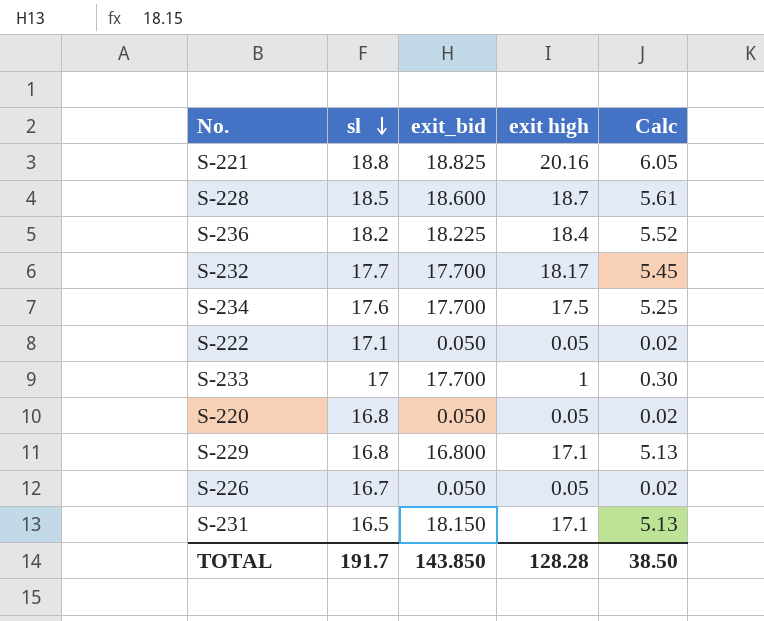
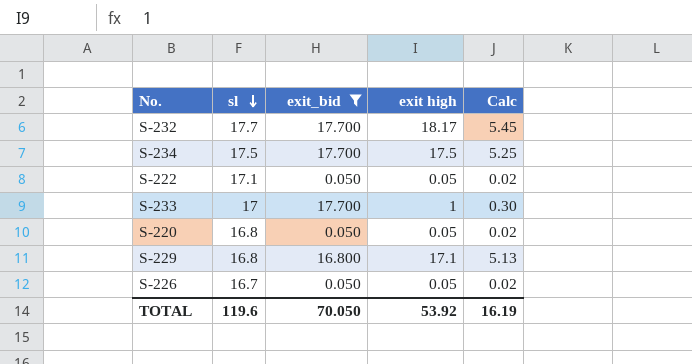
filter: none -> exit_bid <= 17.700
S-234 | sl: 17.6 -> 17.5
TOTAL | sl: 191.7 -> 119.6
TOTAL | exit_bid: 143.850 -> 70.050
TOTAL | exit high: 128.28 -> 53.92
TOTAL | Calc: 38.50 -> 16.19

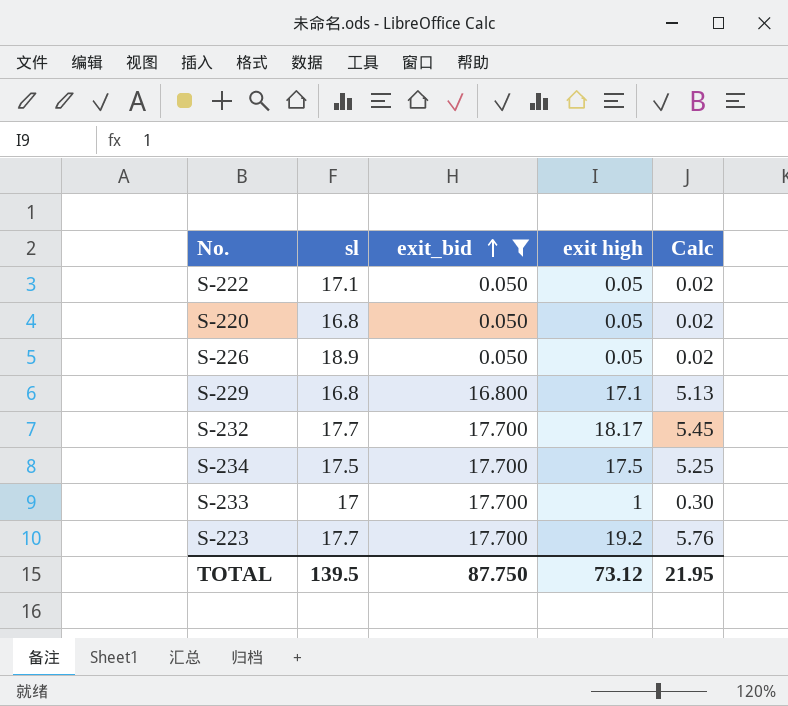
row order: sl descending -> exit_bid ascending
S-226 | sl: 16.7 -> 18.9
row S-223: none -> 17.7 | 17.700 | 19.2 | 5.76
TOTAL | sl: 119.6 -> 139.5
TOTAL | exit_bid: 70.050 -> 87.750
TOTAL | exit high: 53.92 -> 73.12
TOTAL | Calc: 16.19 -> 21.95

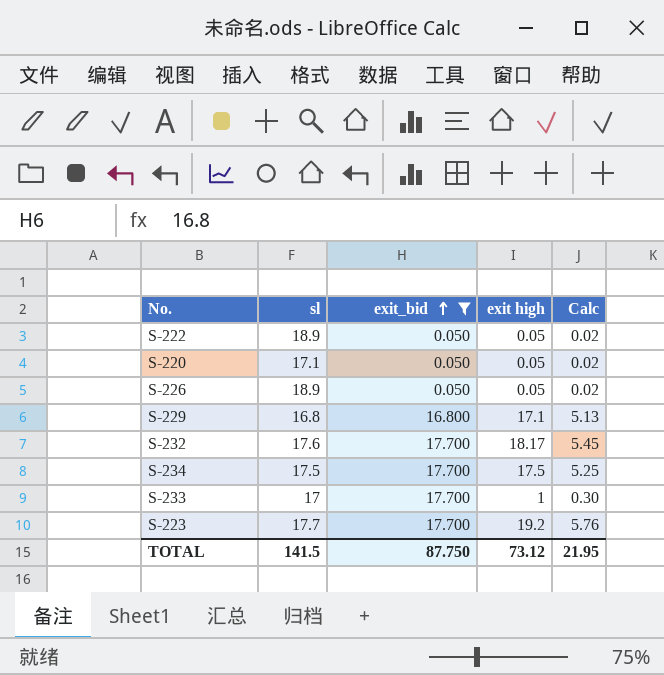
S-222 | sl: 17.1 -> 18.9
S-220 | sl: 16.8 -> 17.1
S-232 | sl: 17.7 -> 17.6
TOTAL | sl: 139.5 -> 141.5

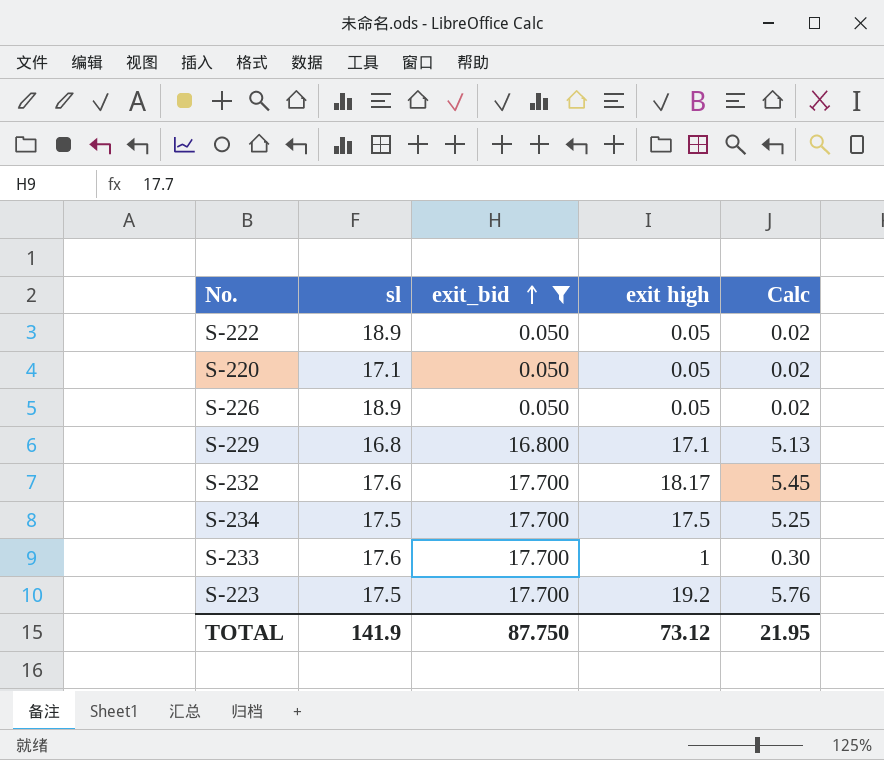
S-233 | sl: 17 -> 17.6
S-223 | sl: 17.7 -> 17.5
TOTAL | sl: 141.5 -> 141.9

